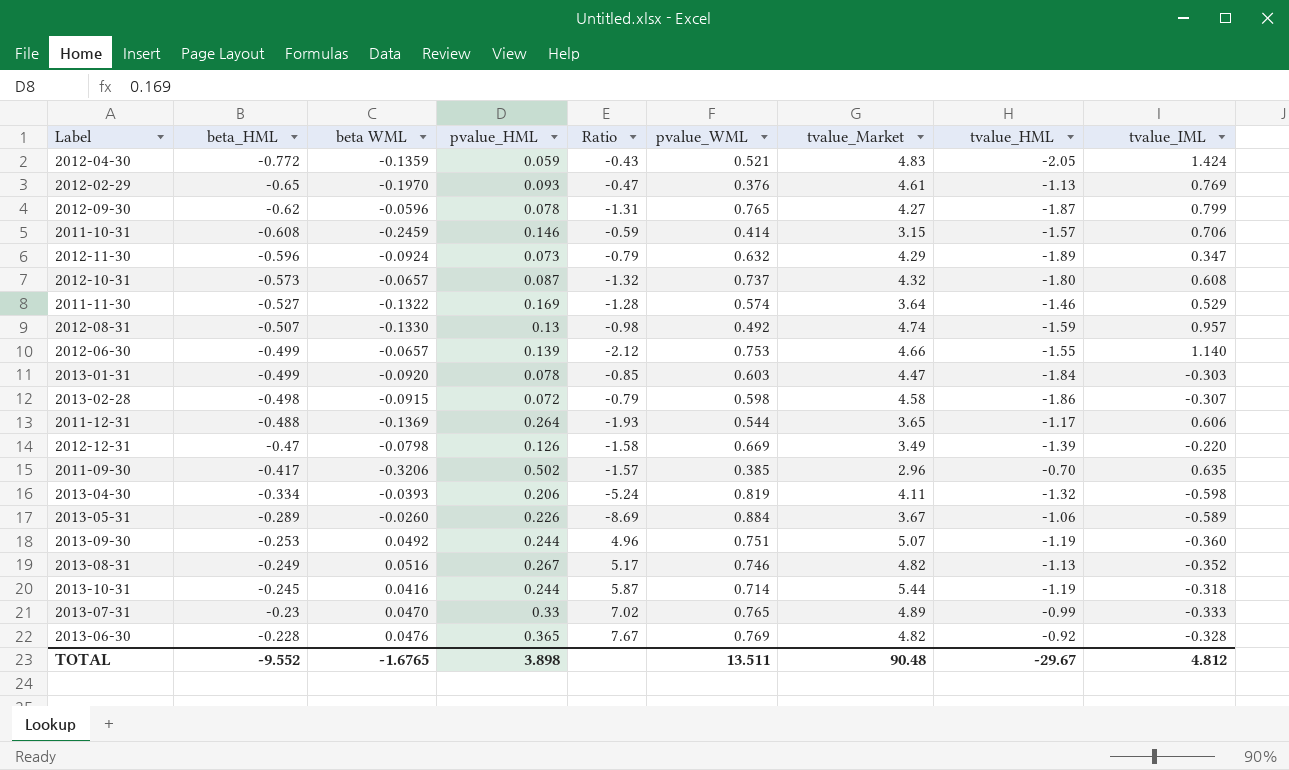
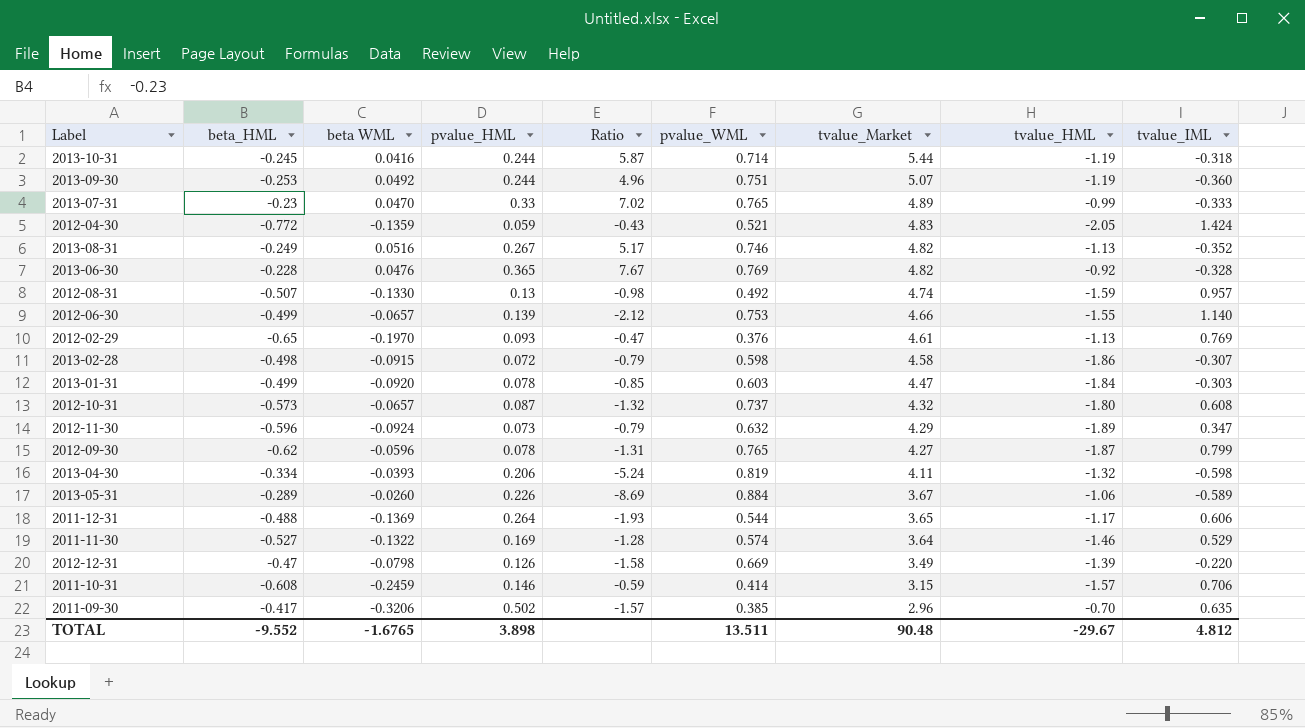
row order: beta_HML ascending -> tvalue_Market descending

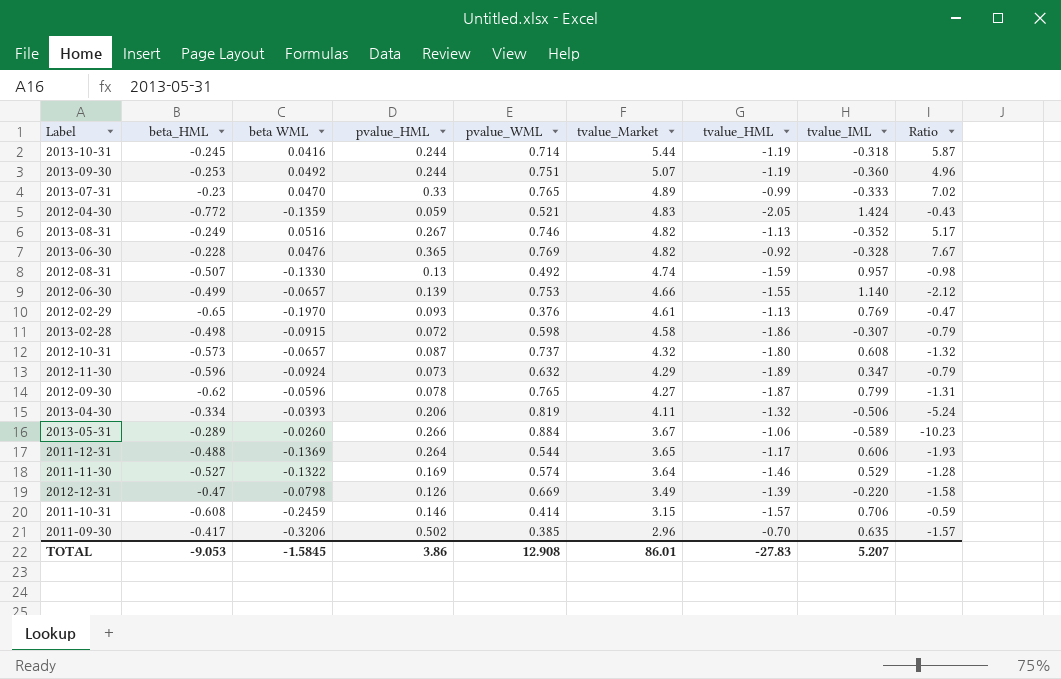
column Ratio | position: 5 -> 9
row 2013-01-31: -0.499 | -0.0920 | 0.078 | -0.85 | 0.603 | 4.47 | -1.84 | -0.303 -> none
2013-04-30 | tvalue_IML: -0.598 -> -0.506
2013-05-31 | pvalue_HML: 0.226 -> 0.266
2013-05-31 | Ratio: -8.69 -> -10.23
TOTAL | beta_HML: -9.552 -> -9.053
TOTAL | beta WML: -1.6765 -> -1.5845
TOTAL | pvalue_HML: 3.898 -> 3.86
TOTAL | pvalue_WML: 13.511 -> 12.908
TOTAL | tvalue_Market: 90.48 -> 86.01
TOTAL | tvalue_HML: -29.67 -> -27.83
TOTAL | tvalue_IML: 4.812 -> 5.207

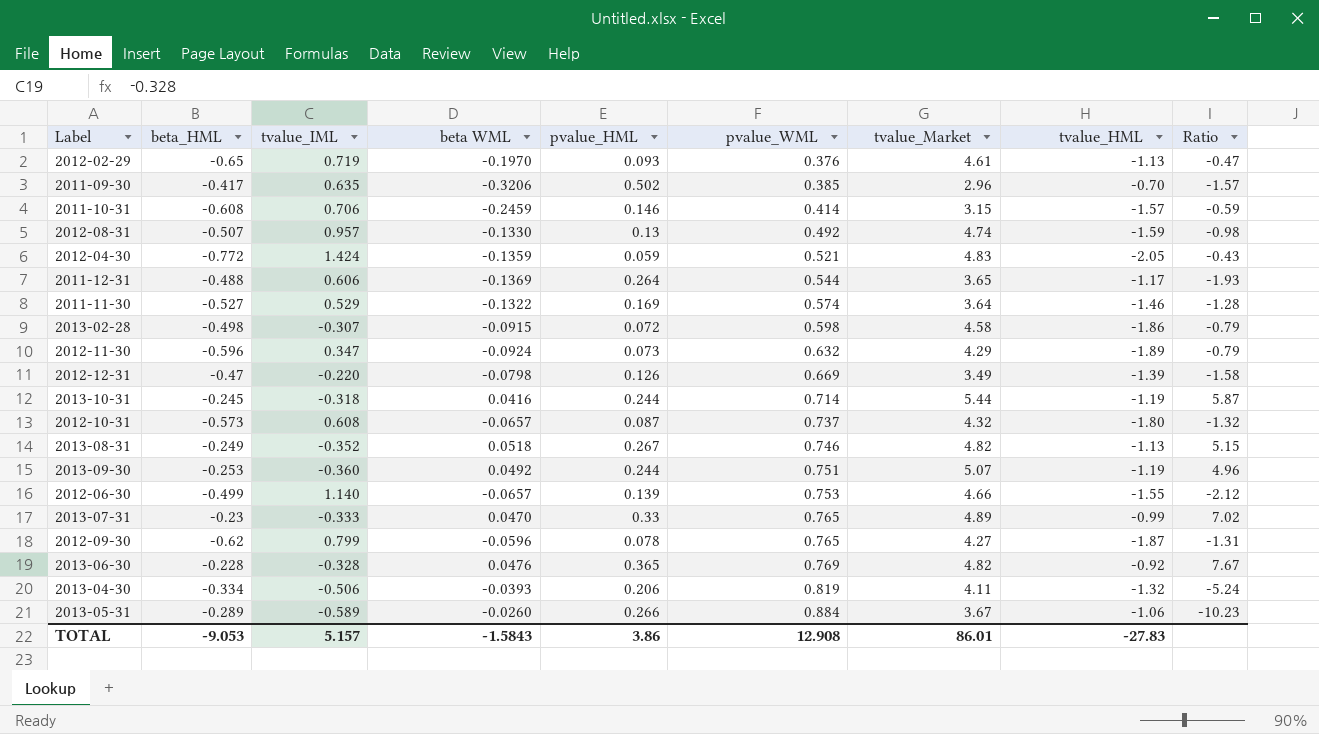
row order: tvalue_Market descending -> pvalue_WML ascending
column tvalue_IML | position: 8 -> 3
2012-02-29 | tvalue_IML: 0.769 -> 0.719
2013-08-31 | beta WML: 0.0516 -> 0.0518
2013-08-31 | Ratio: 5.17 -> 5.15
TOTAL | tvalue_IML: 5.207 -> 5.157
TOTAL | beta WML: -1.5845 -> -1.5843

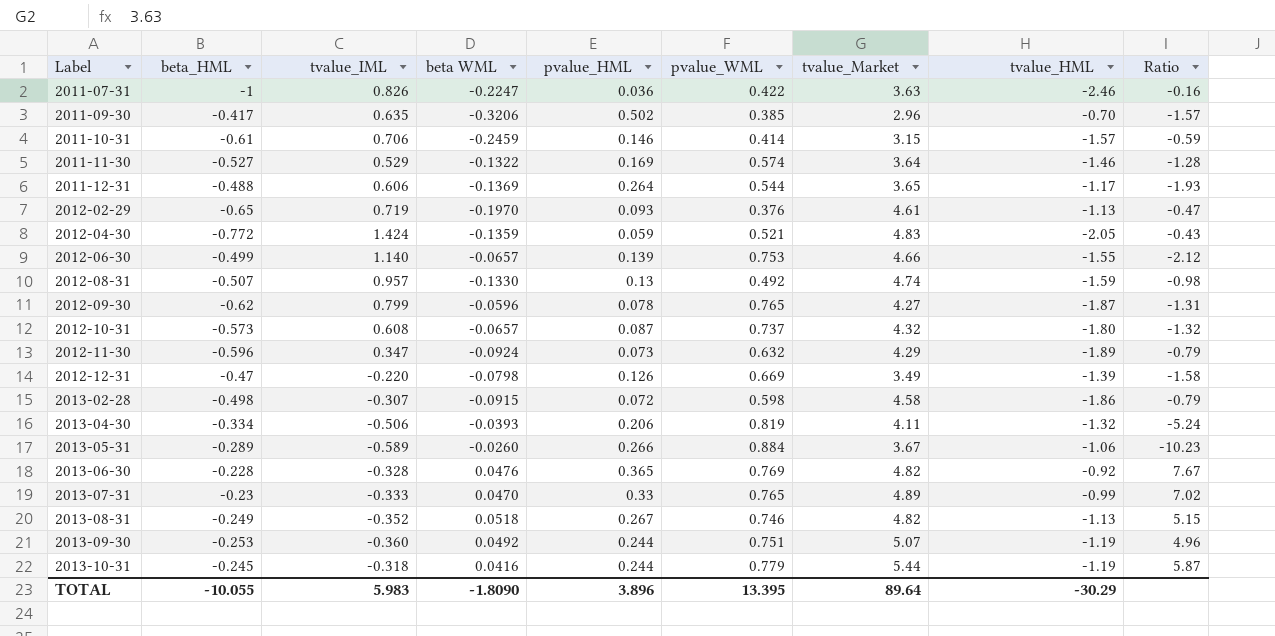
row order: pvalue_WML ascending -> Label ascending
row 2011-07-31: none -> -1 | 0.826 | -0.2247 | 0.036 | 0.422 | 3.63 | -2.46 | -0.16
2011-10-31 | beta_HML: -0.608 -> -0.61
2013-10-31 | pvalue_WML: 0.714 -> 0.779
TOTAL | beta_HML: -9.053 -> -10.055
TOTAL | tvalue_IML: 5.157 -> 5.983
TOTAL | beta WML: -1.5843 -> -1.8090
TOTAL | pvalue_HML: 3.86 -> 3.896
TOTAL | pvalue_WML: 12.908 -> 13.395
TOTAL | tvalue_Market: 86.01 -> 89.64
TOTAL | tvalue_HML: -27.83 -> -30.29

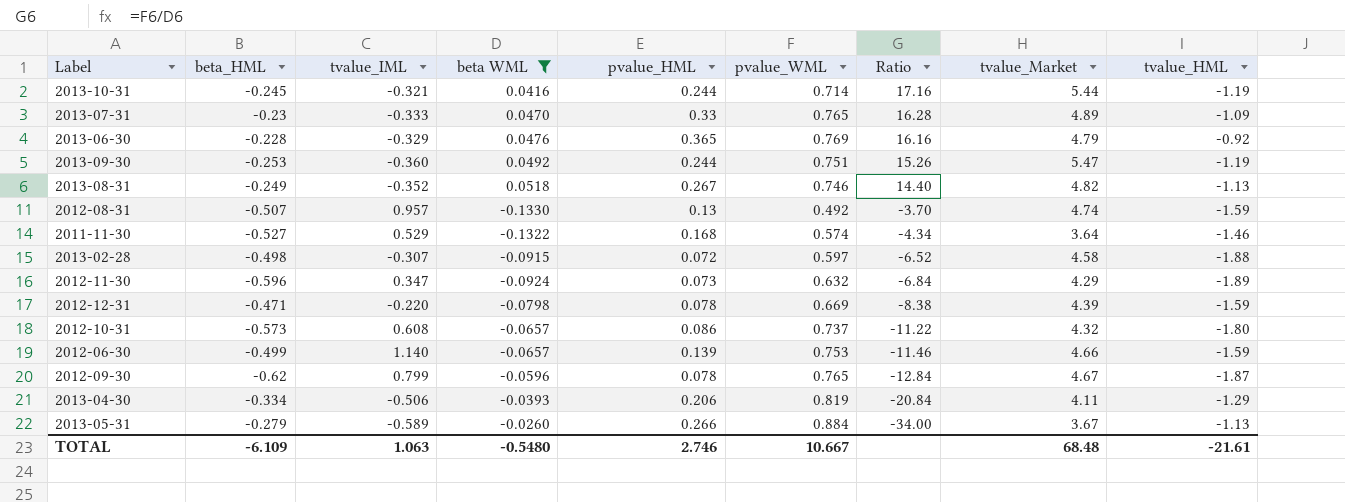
filter: none -> beta WML >= -0.1330
row order: Label ascending -> Ratio descending
column Ratio | formula: [pvalue_HML] / [beta WML] -> [pvalue_WML] / [beta WML]
column Ratio | position: 9 -> 7
2013-10-31 | tvalue_IML: -0.318 -> -0.321
2013-10-31 | pvalue_WML: 0.779 -> 0.714
2013-07-31 | tvalue_HML: -0.99 -> -1.09
2013-06-30 | tvalue_IML: -0.328 -> -0.329
2013-06-30 | tvalue_Market: 4.82 -> 4.79
2013-09-30 | tvalue_Market: 5.07 -> 5.47
2011-11-30 | pvalue_HML: 0.169 -> 0.168
2013-02-28 | pvalue_WML: 0.598 -> 0.597
2013-02-28 | tvalue_HML: -1.86 -> -1.88
2012-12-31 | beta_HML: -0.47 -> -0.471
2012-12-31 | pvalue_HML: 0.126 -> 0.078
2012-12-31 | tvalue_Market: 3.49 -> 4.39
2012-12-31 | tvalue_HML: -1.39 -> -1.59
2012-10-31 | pvalue_HML: 0.087 -> 0.086
2012-06-30 | tvalue_HML: -1.55 -> -1.59
2012-09-30 | tvalue_Market: 4.27 -> 4.67
2013-04-30 | tvalue_HML: -1.32 -> -1.29
2013-05-31 | beta_HML: -0.289 -> -0.279
2013-05-31 | tvalue_HML: -1.06 -> -1.13
TOTAL | beta_HML: -10.055 -> -6.109
TOTAL | tvalue_IML: 5.983 -> 1.063
TOTAL | beta WML: -1.8090 -> -0.5480
TOTAL | pvalue_HML: 3.896 -> 2.746
TOTAL | pvalue_WML: 13.395 -> 10.667
TOTAL | tvalue_Market: 89.64 -> 68.48
TOTAL | tvalue_HML: -30.29 -> -21.61

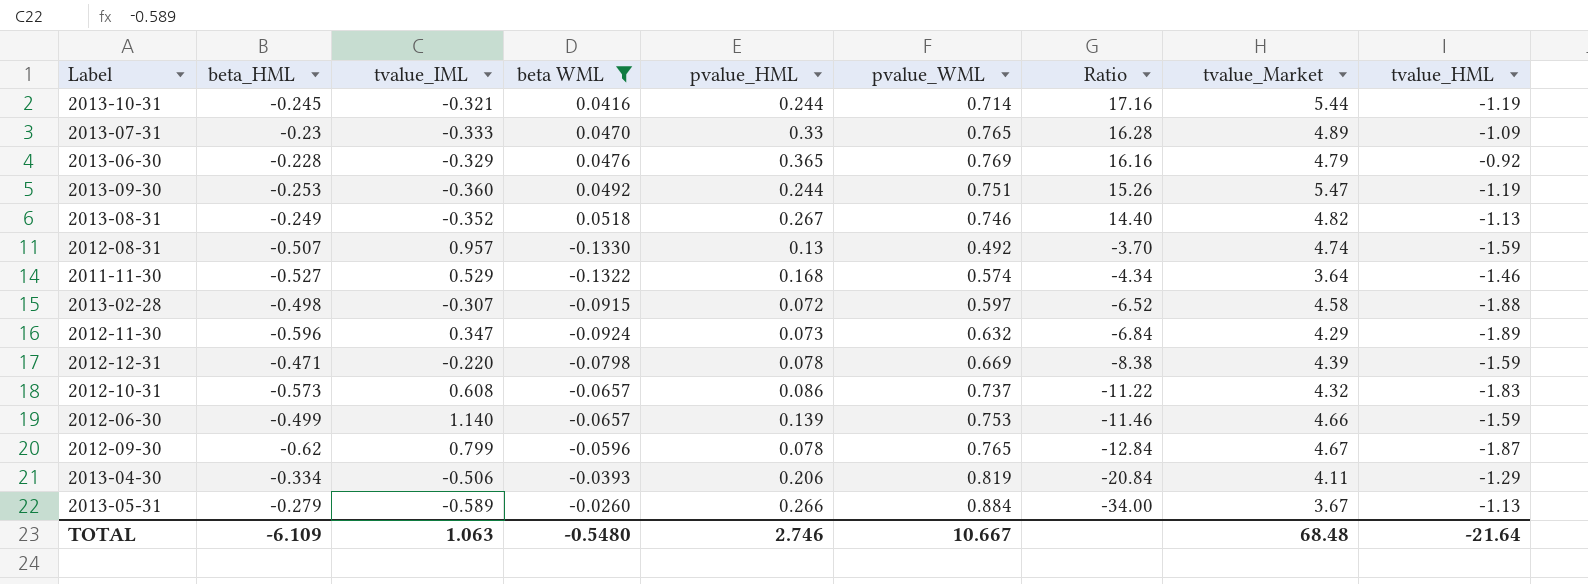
2012-10-31 | tvalue_HML: -1.80 -> -1.83
TOTAL | tvalue_HML: -21.61 -> -21.64

